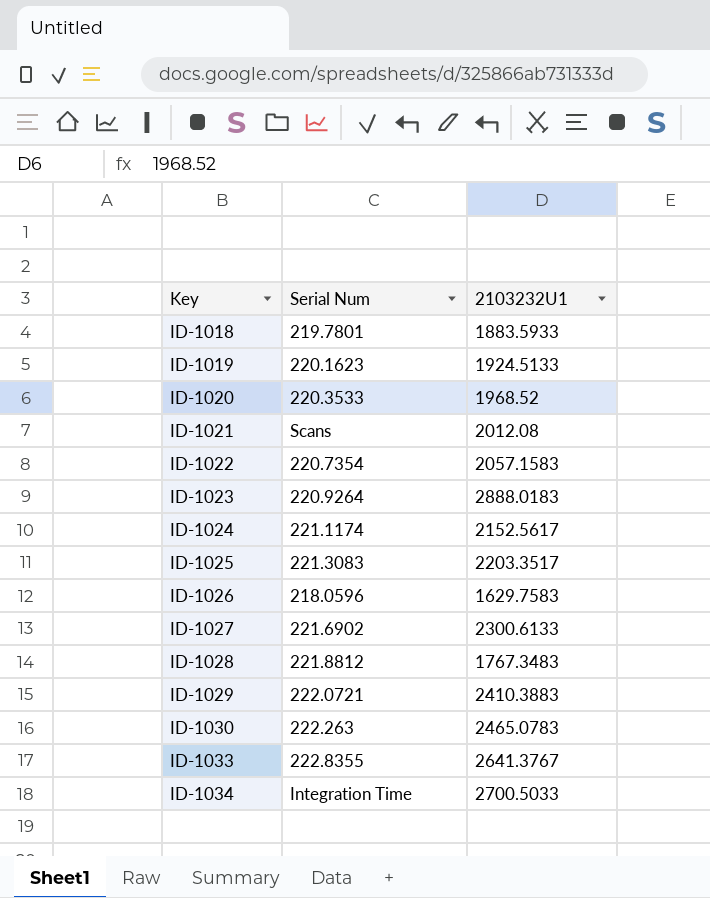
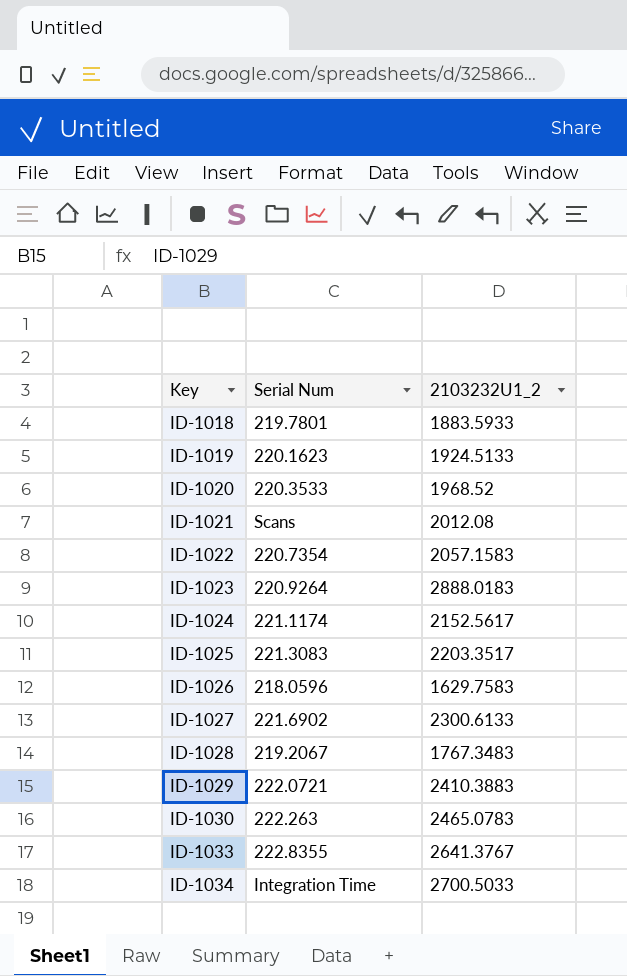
column name: 2103232U1 -> 2103232U1_2
ID-1028 | Serial Num: 221.8812 -> 219.2067

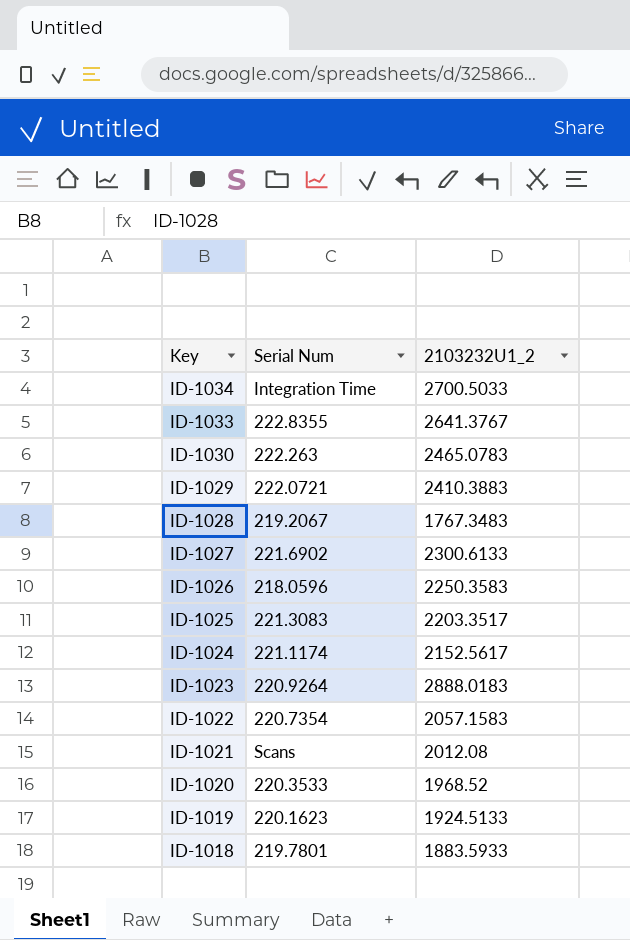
row order: Key ascending -> Key descending
ID-1026 | 2103232U1_2: 1629.7583 -> 2250.3583

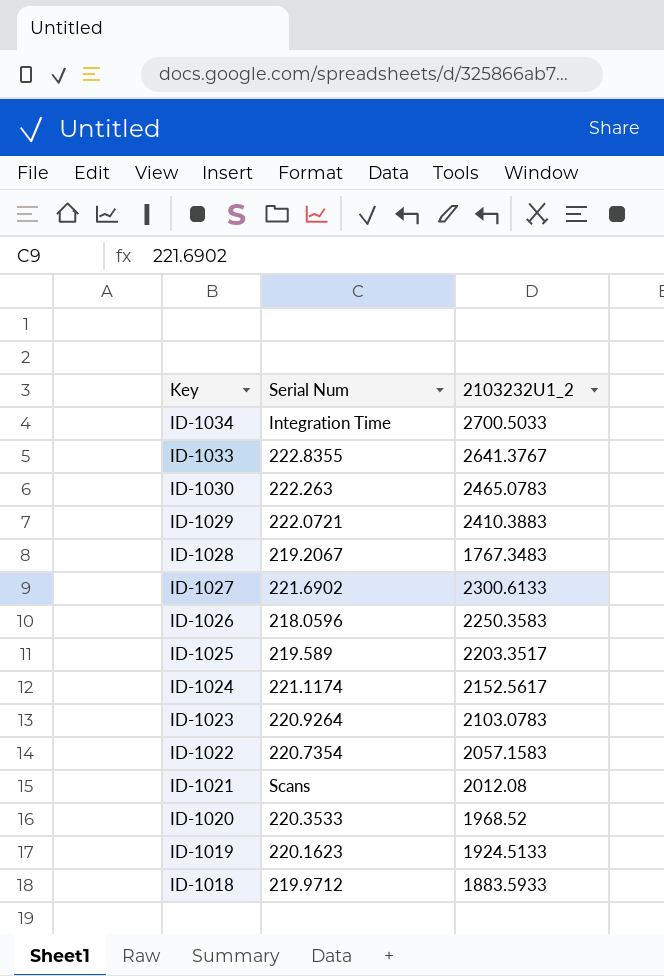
ID-1025 | Serial Num: 221.3083 -> 219.589
ID-1023 | 2103232U1_2: 2888.0183 -> 2103.0783
ID-1018 | Serial Num: 219.7801 -> 219.9712

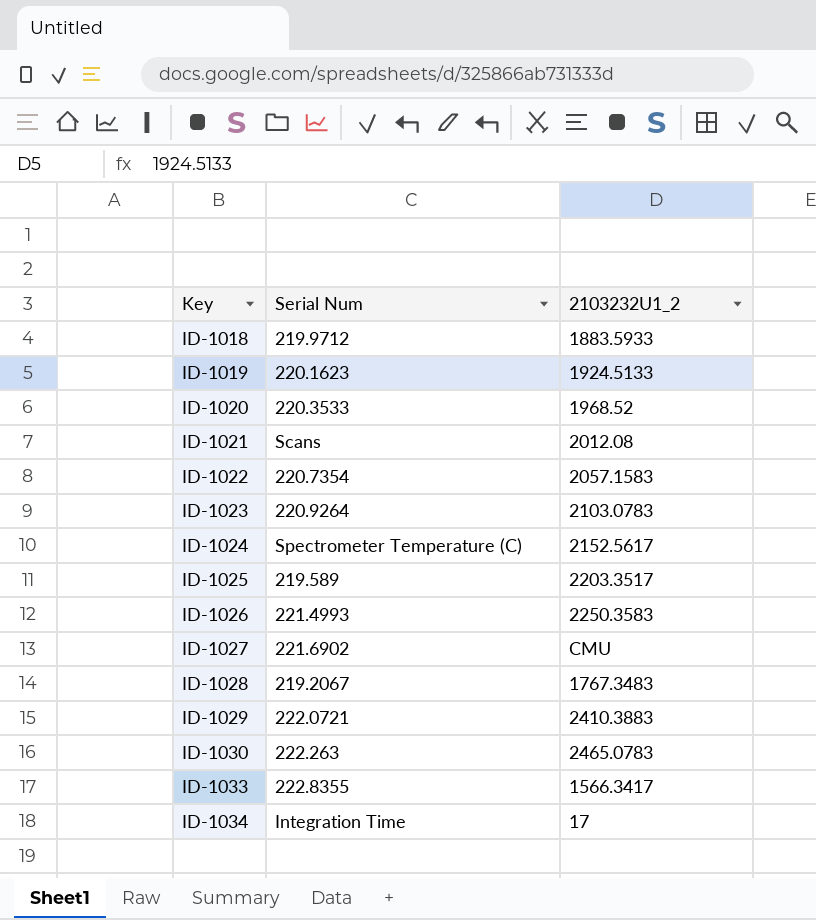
row order: Key descending -> Key ascending
ID-1024 | Serial Num: 221.1174 -> Spectrometer Temperature (C)
ID-1026 | Serial Num: 218.0596 -> 221.4993
ID-1027 | 2103232U1_2: 2300.6133 -> CMU
ID-1033 | 2103232U1_2: 2641.3767 -> 1566.3417
ID-1034 | 2103232U1_2: 2700.5033 -> 17

